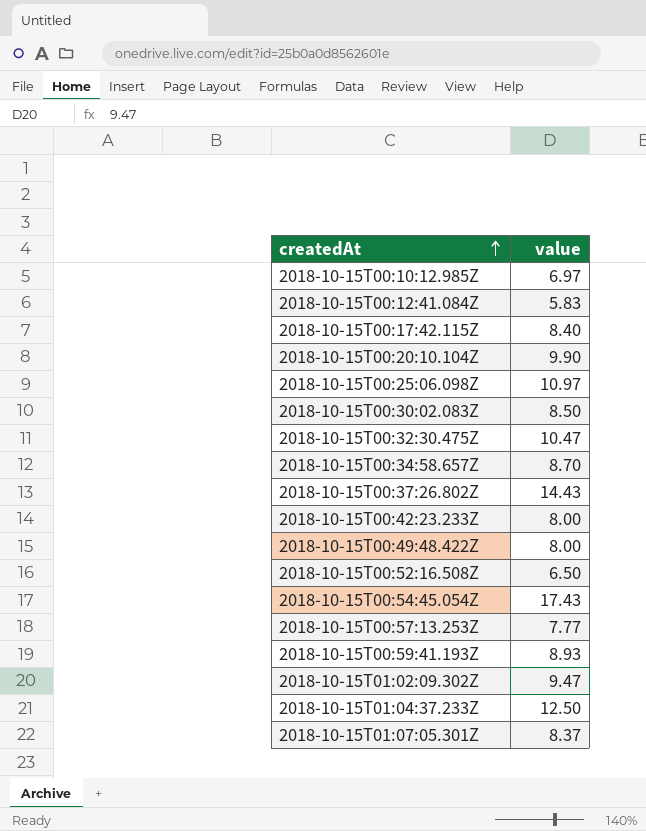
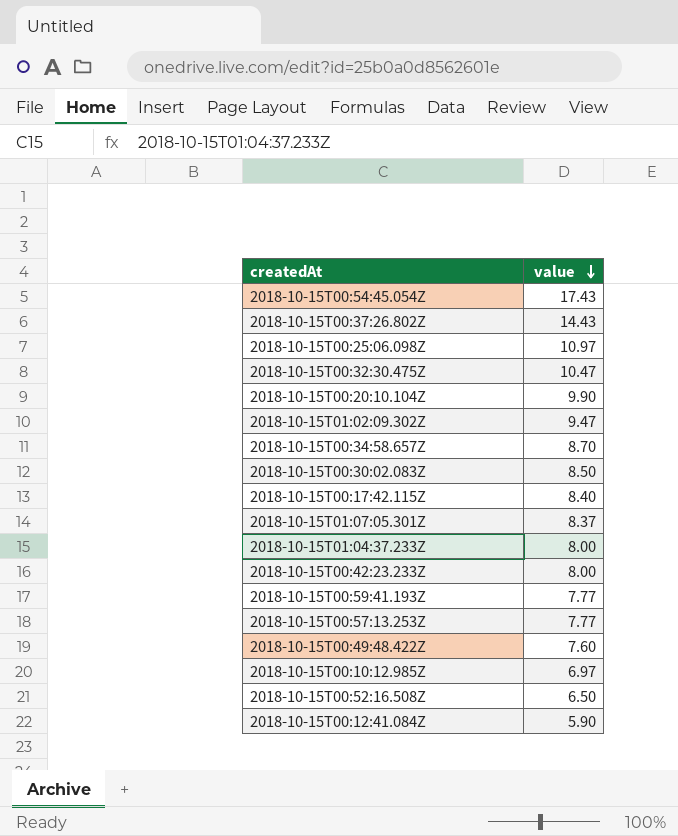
row order: createdAt ascending -> value descending
2018-10-15T01:04:37.233Z | value: 12.50 -> 8.00
2018-10-15T00:59:41.193Z | value: 8.93 -> 7.77
2018-10-15T00:49:48.422Z | value: 8.00 -> 7.60
2018-10-15T00:12:41.084Z | value: 5.83 -> 5.90

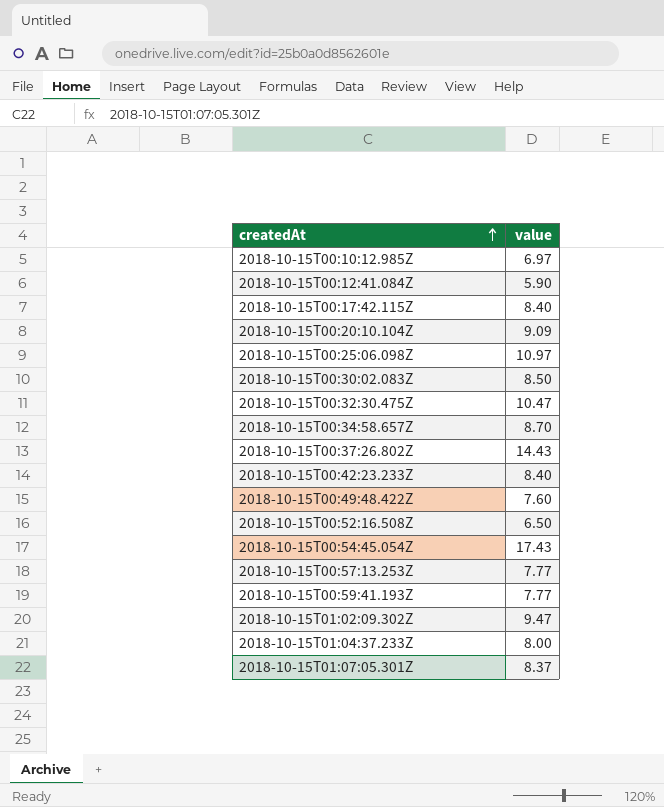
row order: value descending -> createdAt ascending
2018-10-15T00:20:10.104Z | value: 9.90 -> 9.09
2018-10-15T00:42:23.233Z | value: 8.00 -> 8.40

